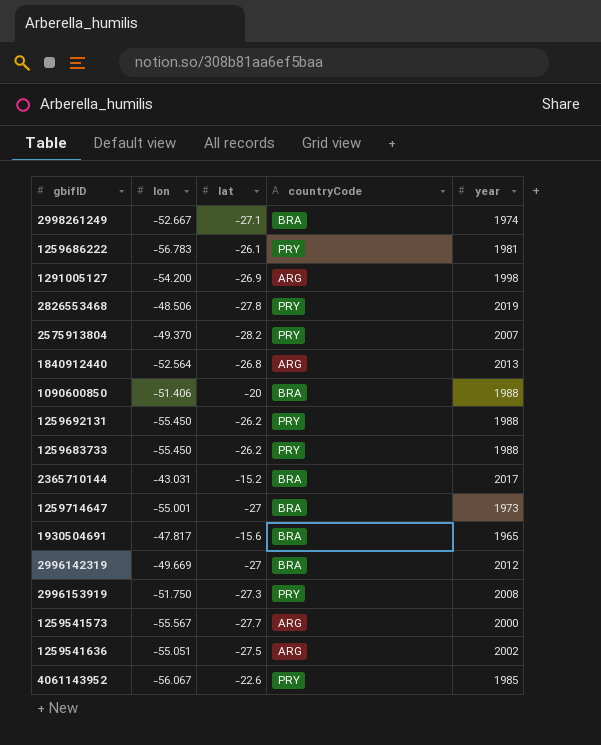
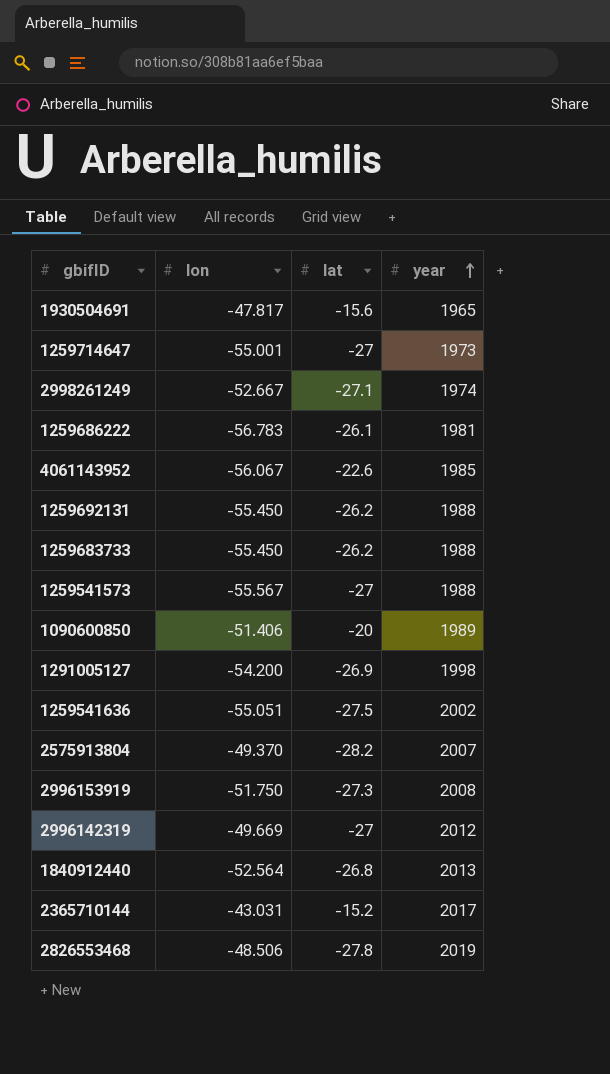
row order: none -> year ascending
column countryCode | position: 4 -> none
1259541573 | lat: -27.7 -> -27
1259541573 | year: 2000 -> 1988
1090600850 | year: 1988 -> 1989

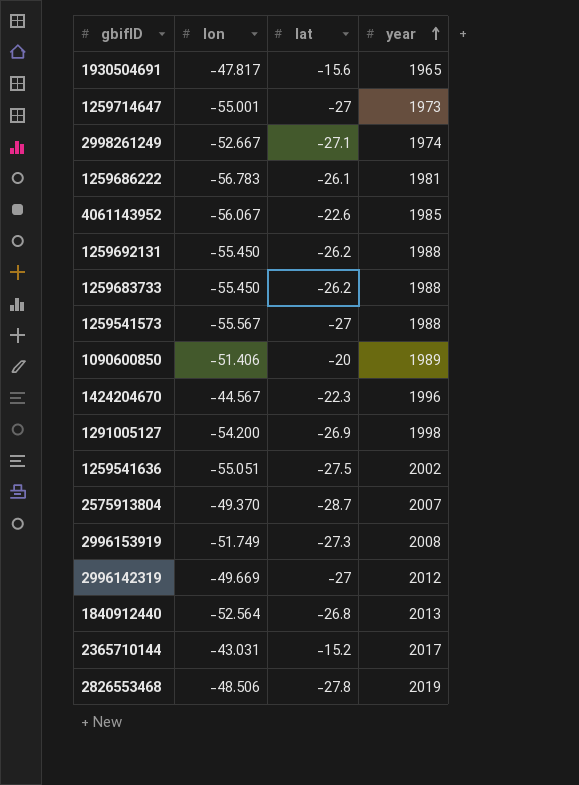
row 1424204670: none -> -44.567 | -22.3 | 1996
2575913804 | lat: -28.2 -> -28.7
2996153919 | lon: -51.750 -> -51.749

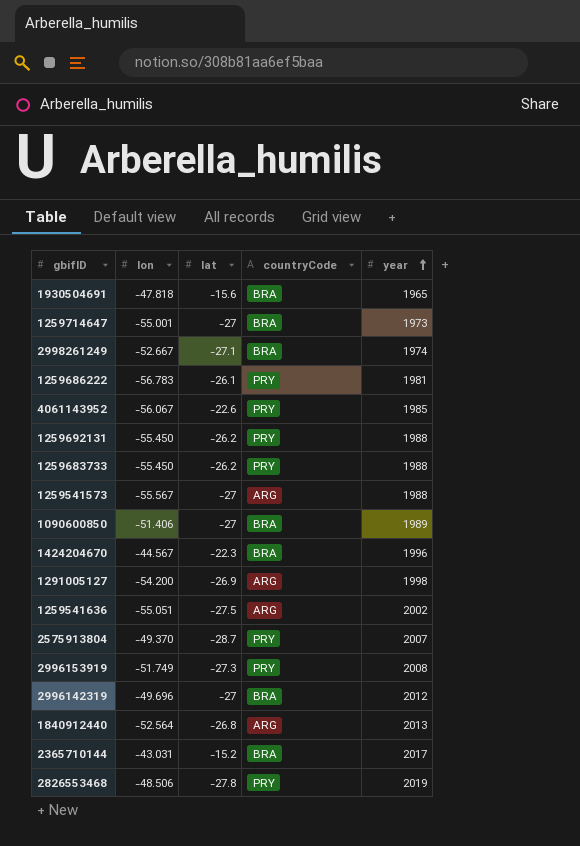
column countryCode | position: none -> 4
1930504691 | lon: -47.817 -> -47.818
1090600850 | lat: -20 -> -27
2996142319 | lon: -49.669 -> -49.696

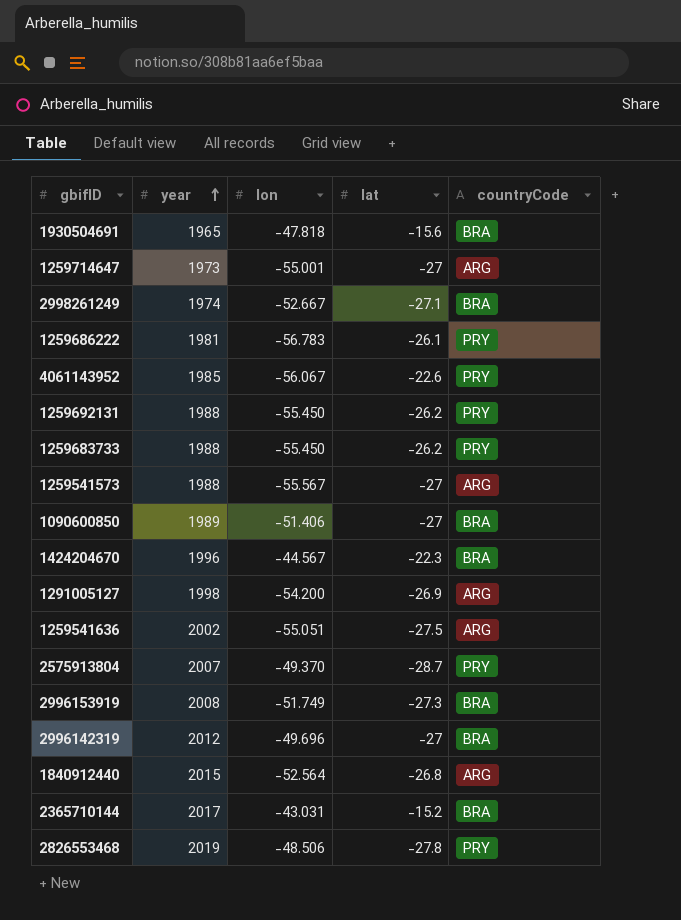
column year | position: 5 -> 2
1259714647 | countryCode: BRA -> ARG
2996153919 | countryCode: PRY -> BRA
1840912440 | year: 2013 -> 2015

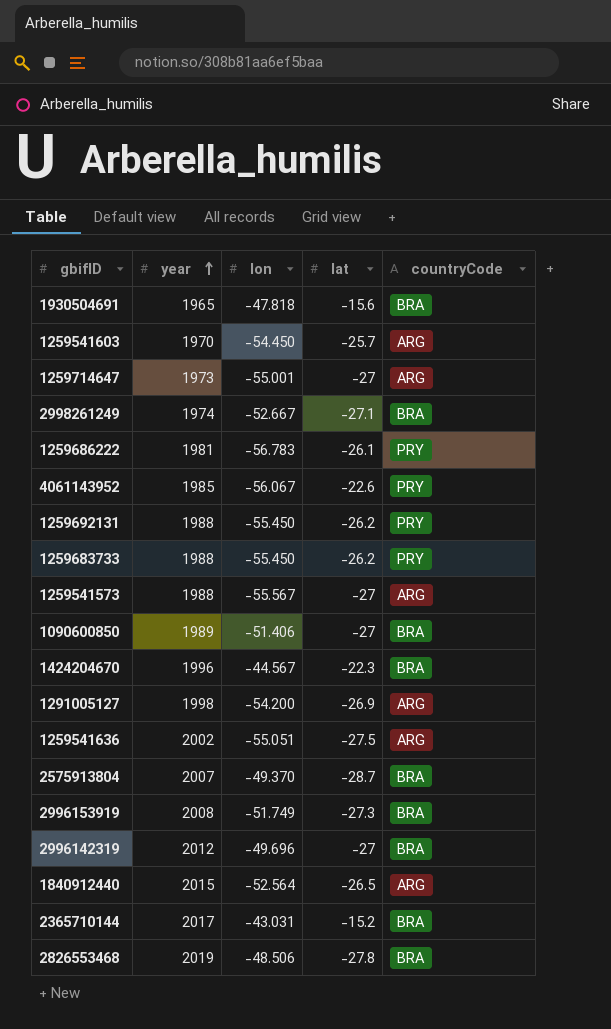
row 1259541603: none -> 1970 | -54.450 | -25.7 | ARG
2575913804 | countryCode: PRY -> BRA
1840912440 | lat: -26.8 -> -26.5
2826553468 | countryCode: PRY -> BRA

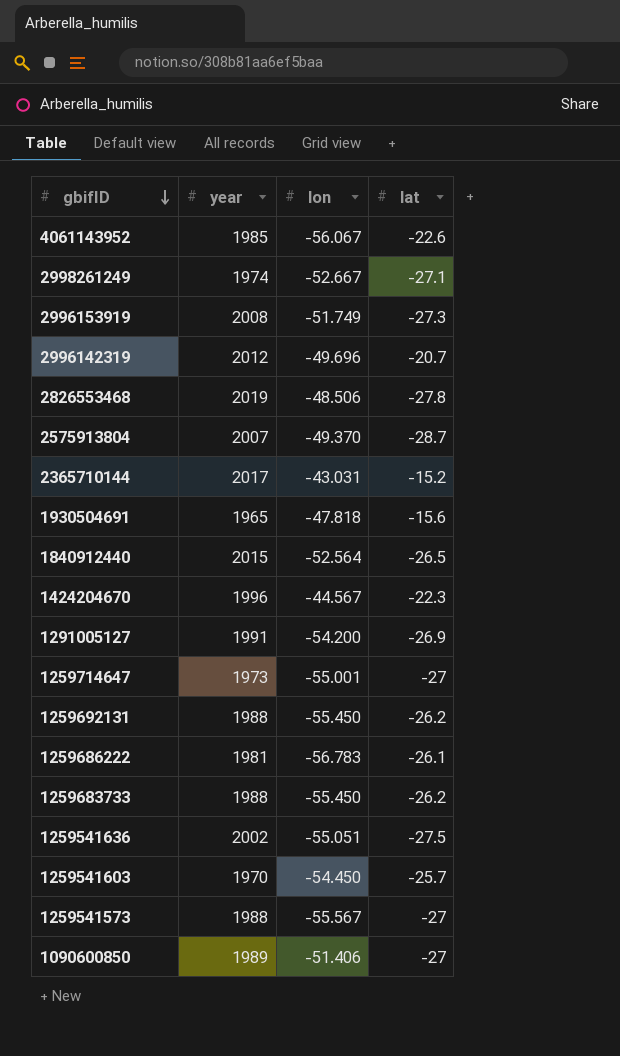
row order: year ascending -> gbifID descending
column countryCode | position: 5 -> none
2996142319 | lat: -27 -> -20.7
1291005127 | year: 1998 -> 1991

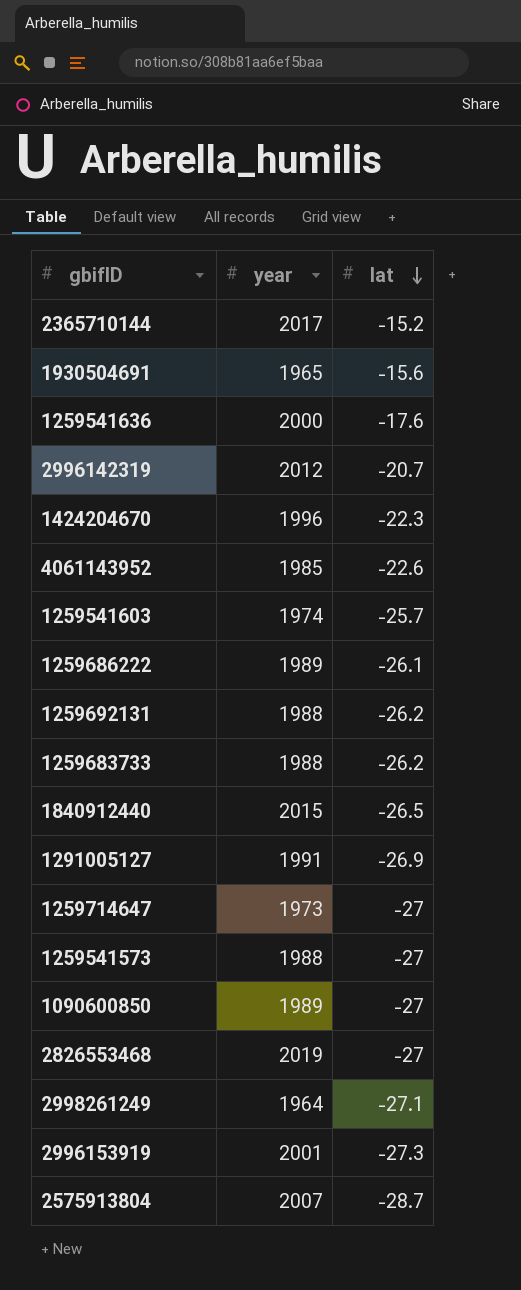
row order: gbifID descending -> lat descending
column lon | position: 3 -> none
1259541636 | year: 2002 -> 2000
1259541636 | lat: -27.5 -> -17.6
1259541603 | year: 1970 -> 1974
1259686222 | year: 1981 -> 1989
2826553468 | lat: -27.8 -> -27
2998261249 | year: 1974 -> 1964
2996153919 | year: 2008 -> 2001

